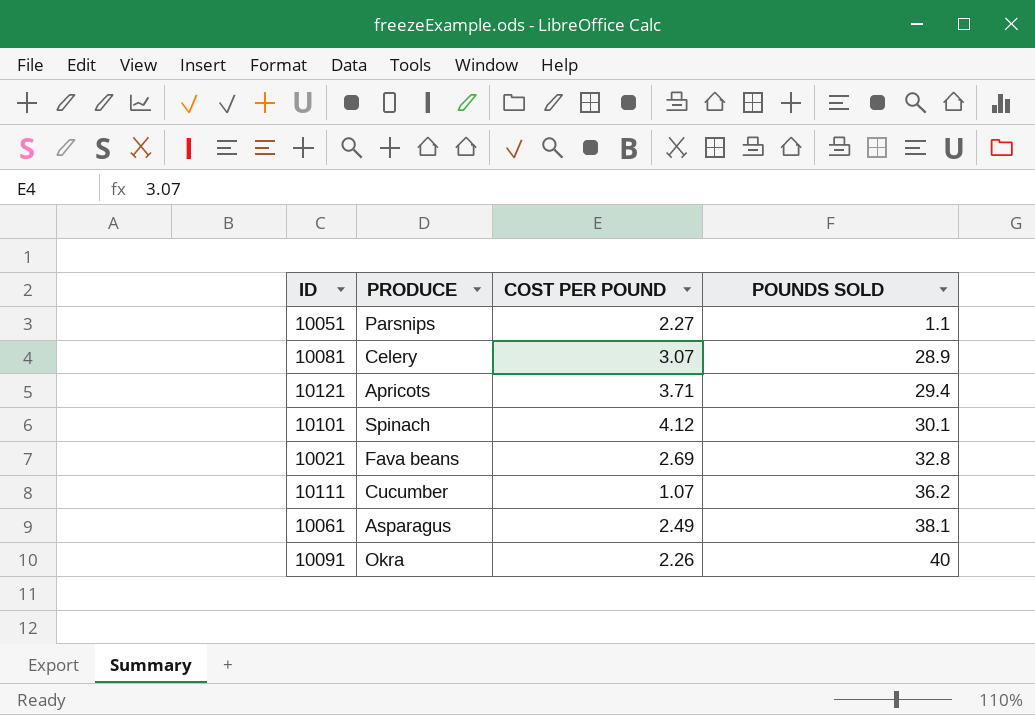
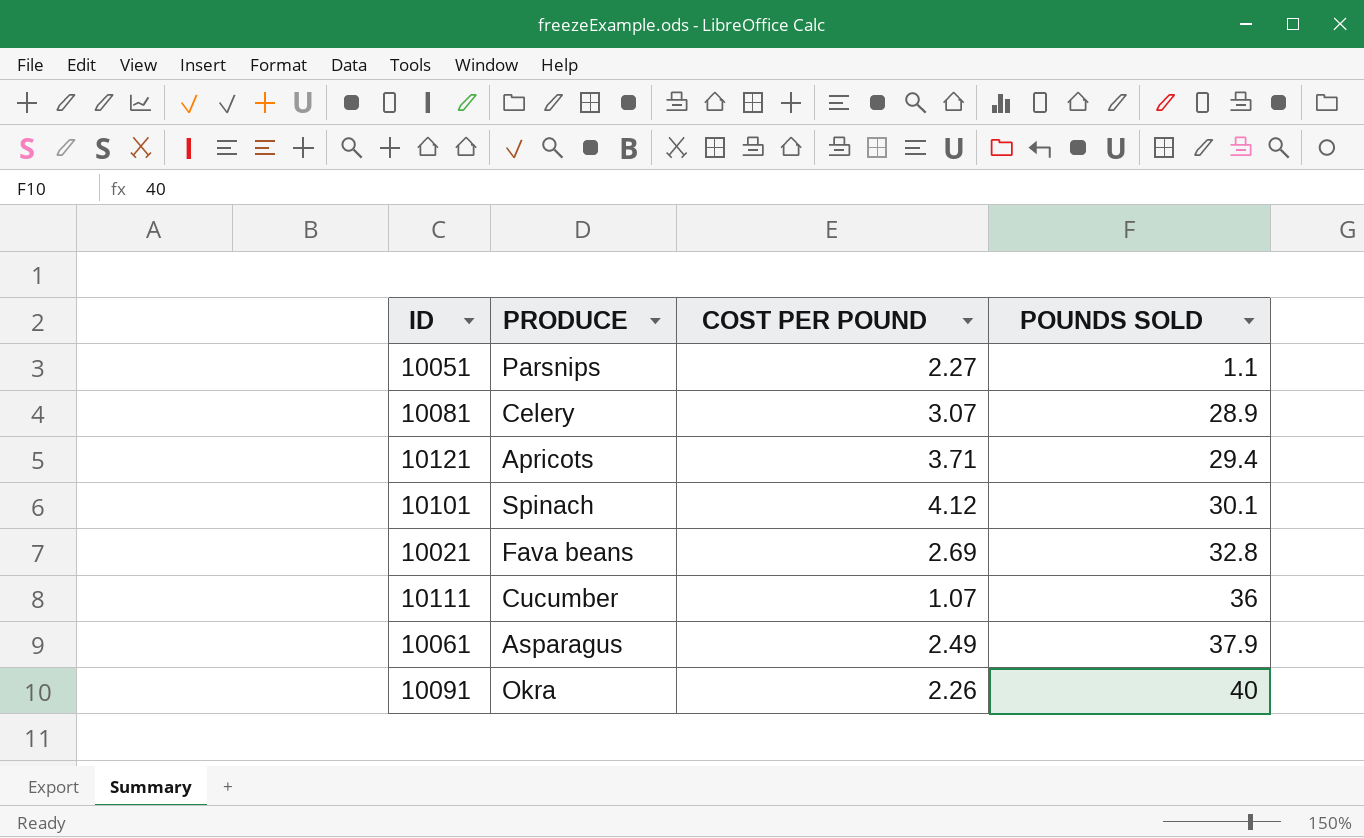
10111 | POUNDS SOLD: 36.2 -> 36
10061 | POUNDS SOLD: 38.1 -> 37.9

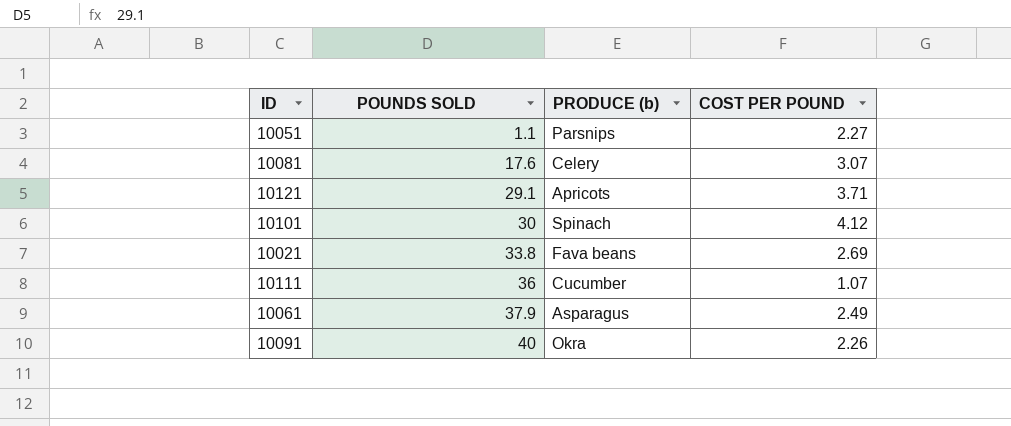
column POUNDS SOLD | position: 4 -> 2
column name: PRODUCE -> PRODUCE (b)
10081 | POUNDS SOLD: 28.9 -> 17.6
10121 | POUNDS SOLD: 29.4 -> 29.1
10101 | POUNDS SOLD: 30.1 -> 30
10021 | POUNDS SOLD: 32.8 -> 33.8

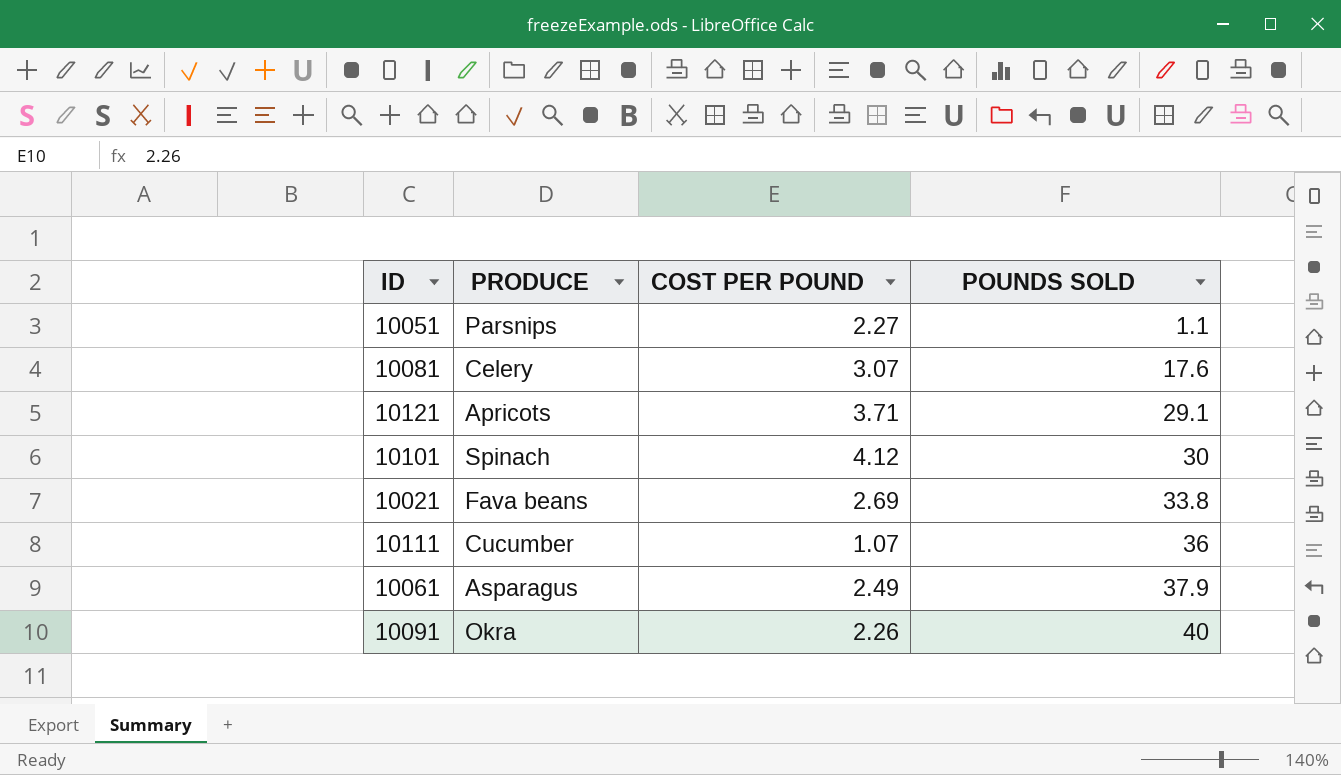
column name: PRODUCE (b) -> PRODUCE
column POUNDS SOLD | position: 2 -> 4

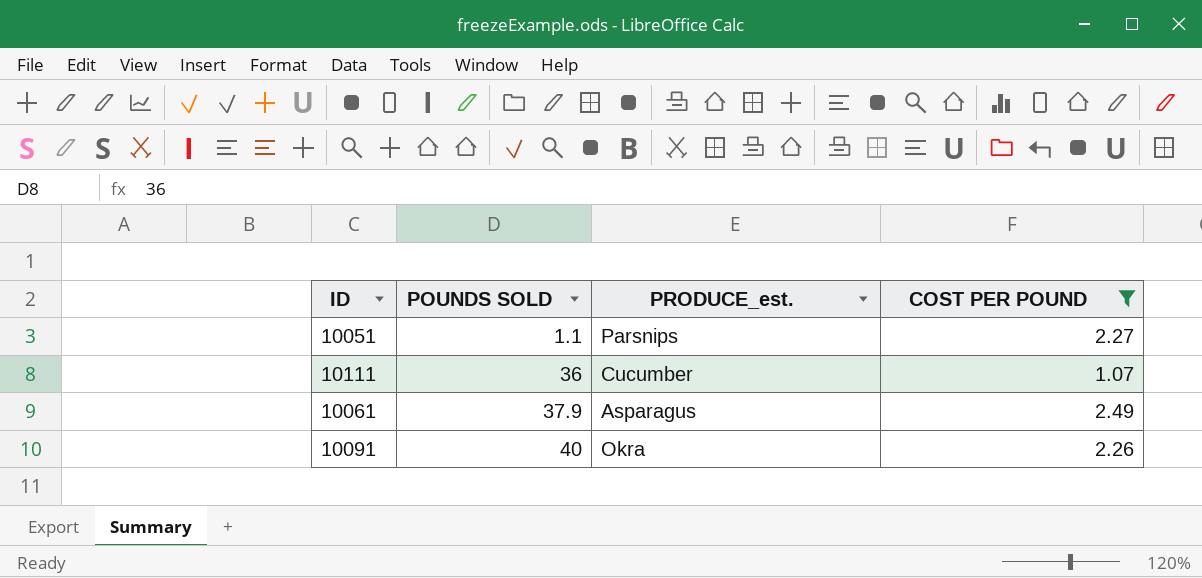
filter: none -> COST PER POUND <= 2.49
column POUNDS SOLD | position: 4 -> 2
column name: PRODUCE -> PRODUCE_est.

